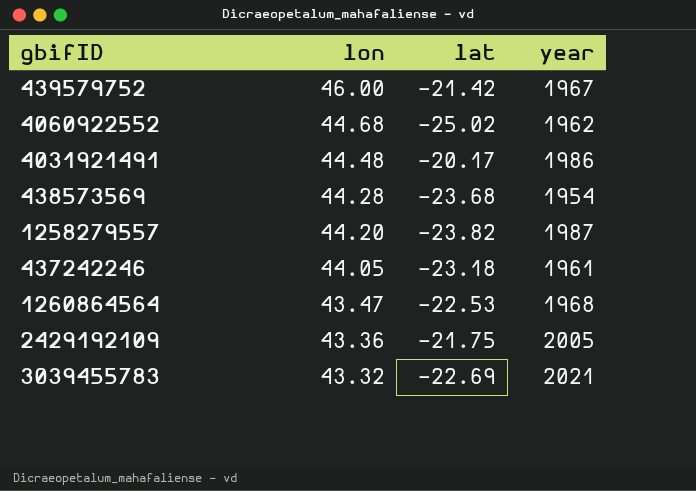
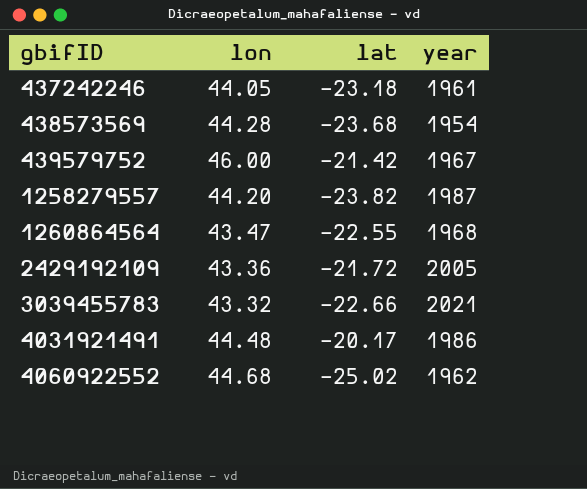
row order: lon descending -> gbifID ascending
1260864564 | lat: -22.53 -> -22.55
2429192109 | lat: -21.75 -> -21.72
3039455783 | lat: -22.69 -> -22.66

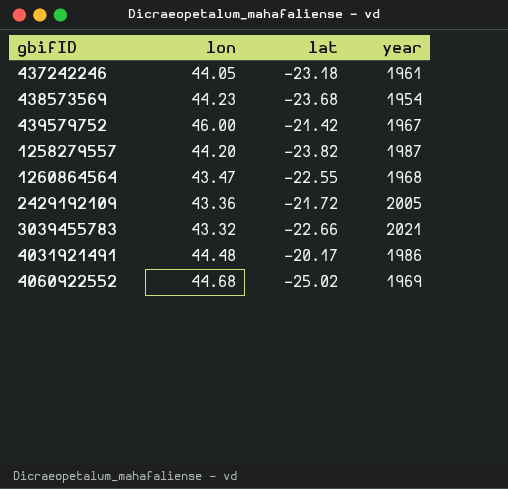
438573569 | lon: 44.28 -> 44.23
4060922552 | year: 1962 -> 1969

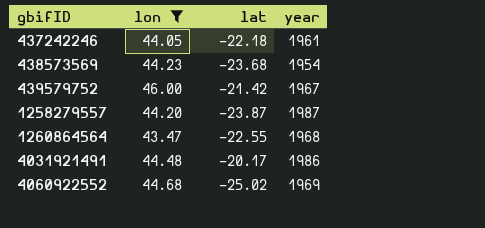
filter: none -> lon >= 43.47
437242246 | lat: -23.18 -> -22.18
1258279557 | lat: -23.82 -> -23.87

